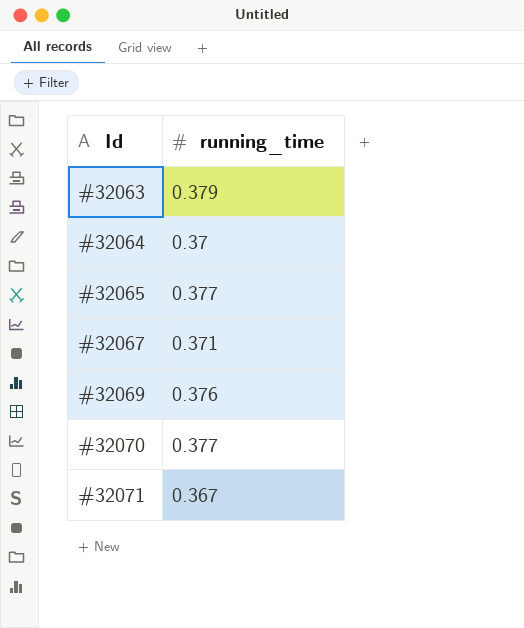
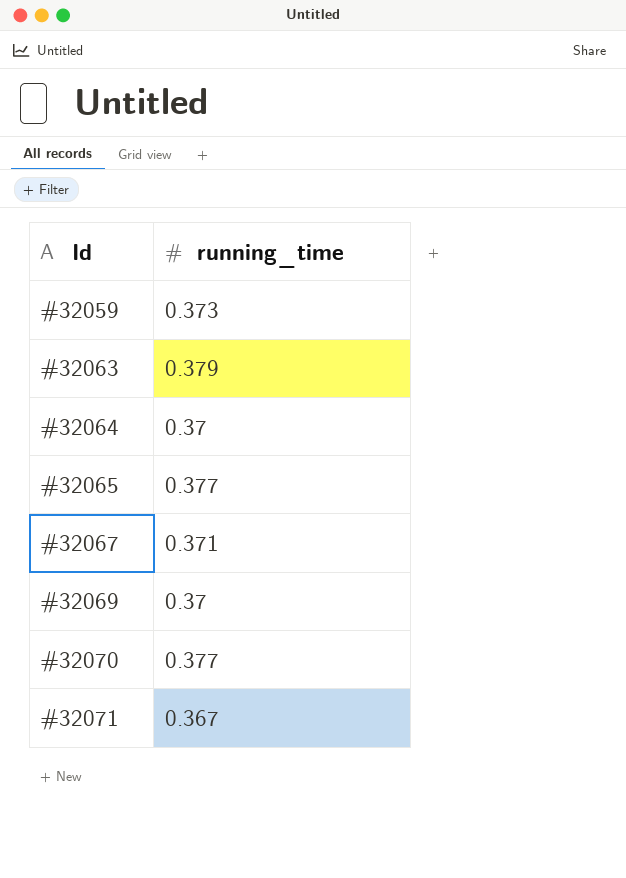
row #32059: none -> 0.373
#32069 | running_time: 0.376 -> 0.37

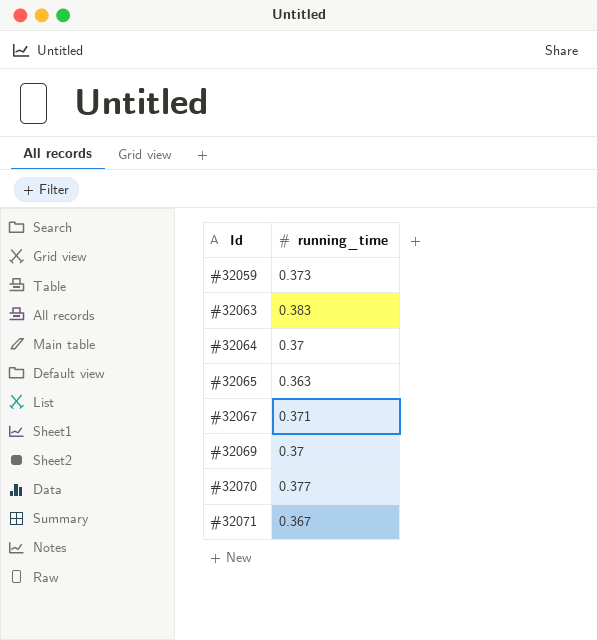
#32063 | running_time: 0.379 -> 0.383
#32065 | running_time: 0.377 -> 0.363

